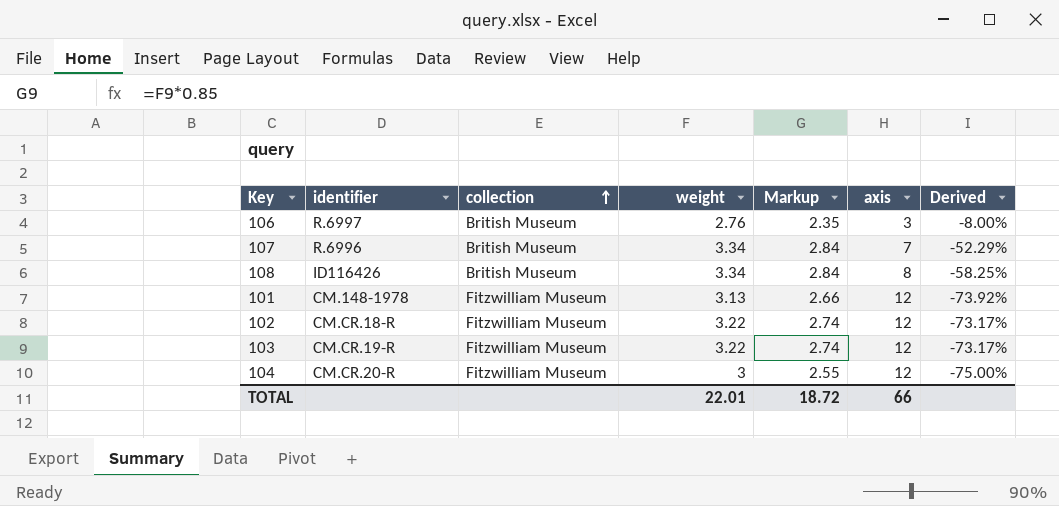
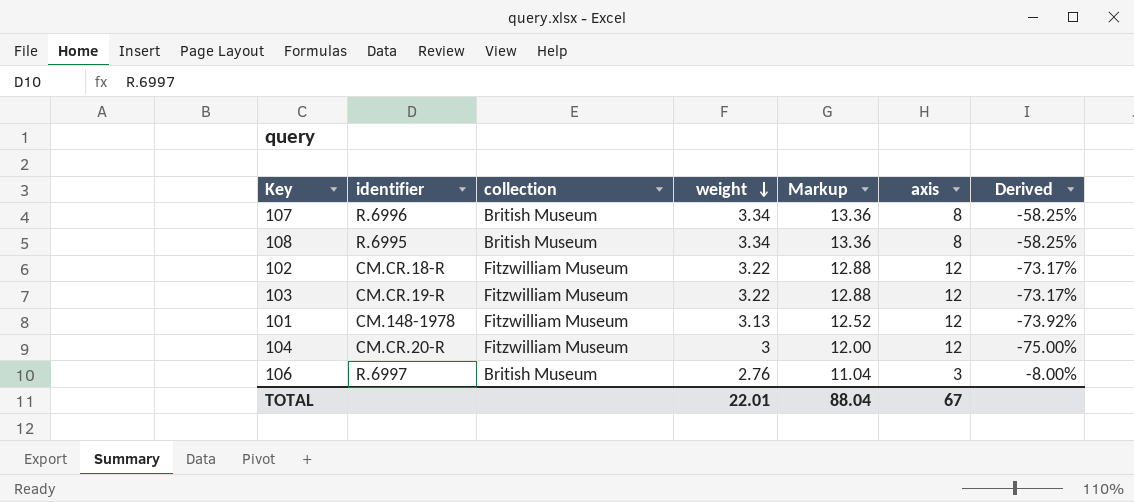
row order: collection ascending -> weight descending
column Markup | formula: [weight] * 0.85 -> [weight] * 4
107 | axis: 7 -> 8
107 | Derived: -52.29% -> -58.25%
108 | identifier: ID116426 -> R.6995
TOTAL | Markup: 18.72 -> 88.04
TOTAL | axis: 66 -> 67

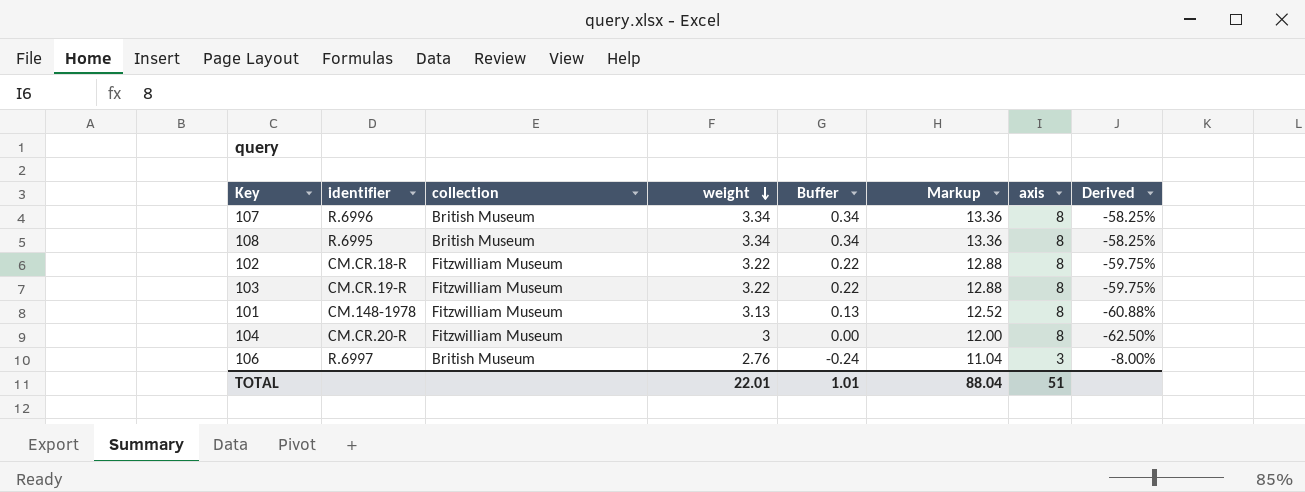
column Buffer | formula: none -> [weight] - 3
102 | axis: 12 -> 8
102 | Derived: -73.17% -> -59.75%
103 | axis: 12 -> 8
103 | Derived: -73.17% -> -59.75%
101 | axis: 12 -> 8
101 | Derived: -73.92% -> -60.88%
104 | axis: 12 -> 8
104 | Derived: -75.00% -> -62.50%
TOTAL | axis: 67 -> 51

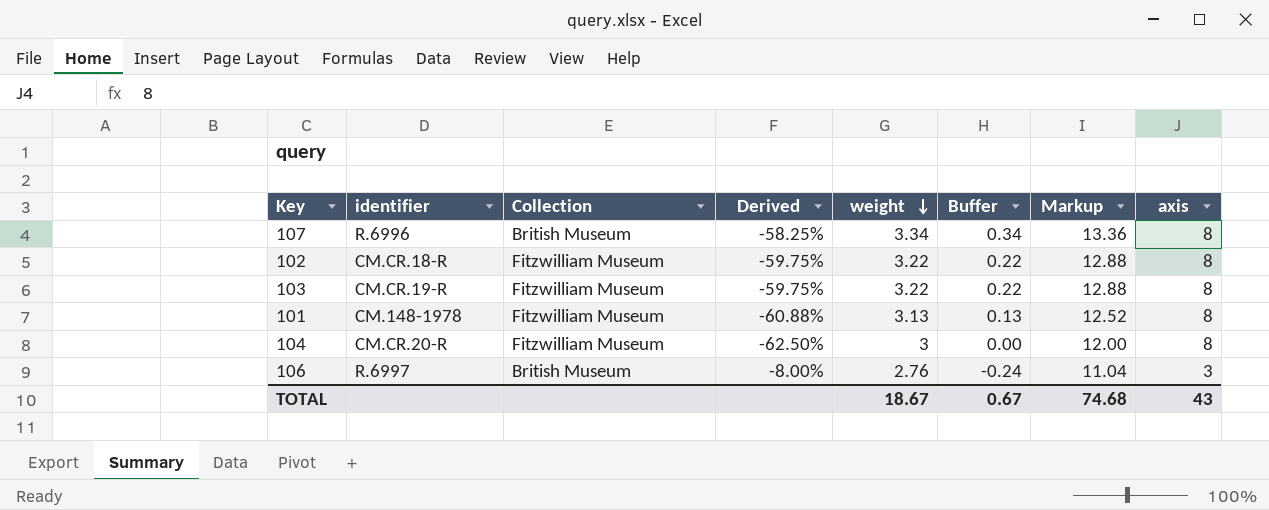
column name: collection -> Collection
column Derived | position: 8 -> 4
row 108: R.6995 | British Museum | 3.34 | 0.34 | 13.36 | 8 | -58.25% -> none
TOTAL | weight: 22.01 -> 18.67
TOTAL | Buffer: 1.01 -> 0.67
TOTAL | Markup: 88.04 -> 74.68
TOTAL | axis: 51 -> 43

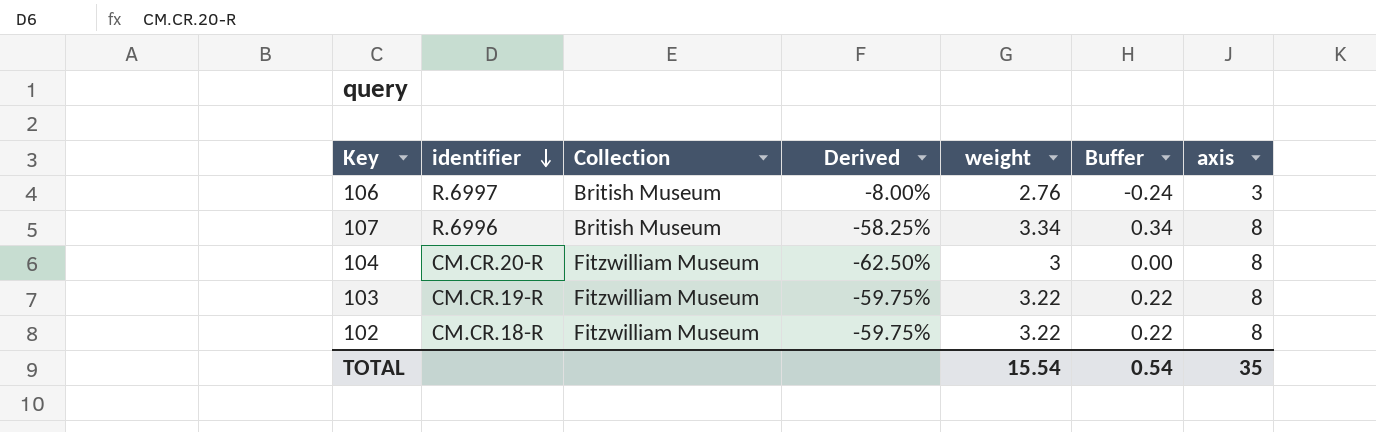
row order: weight descending -> identifier descending
column Markup | formula: [weight] * 4 -> none
row 101: CM.148-1978 | Fitzwilliam Museum | -60.88% | 3.13 | 0.13 | 12.52 | 8 -> none
TOTAL | weight: 18.67 -> 15.54
TOTAL | Buffer: 0.67 -> 0.54
TOTAL | axis: 43 -> 35

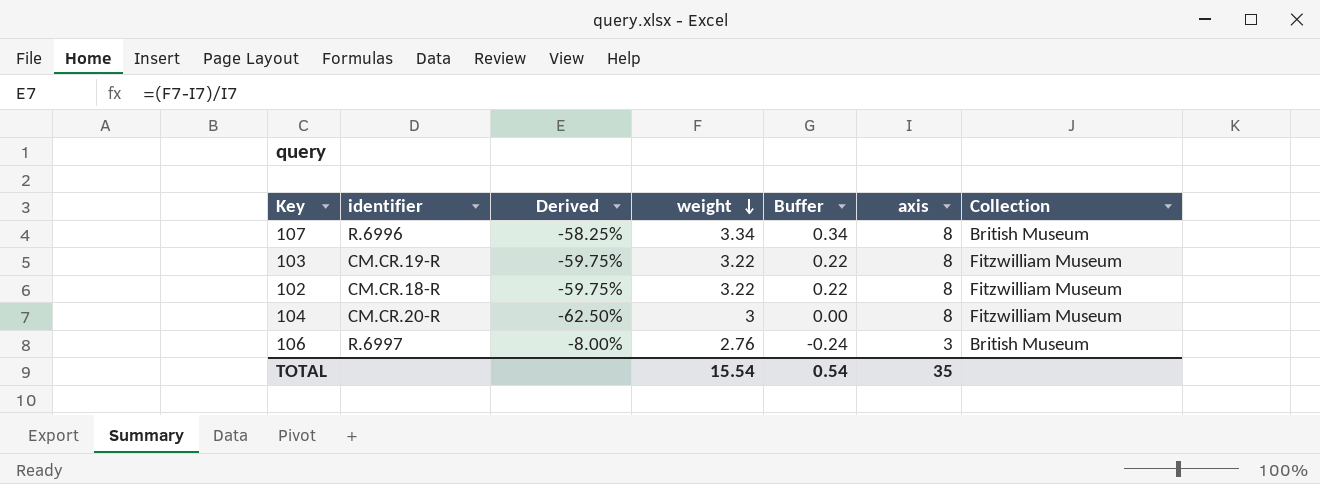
row order: identifier descending -> weight descending
column Collection | position: 3 -> 7

